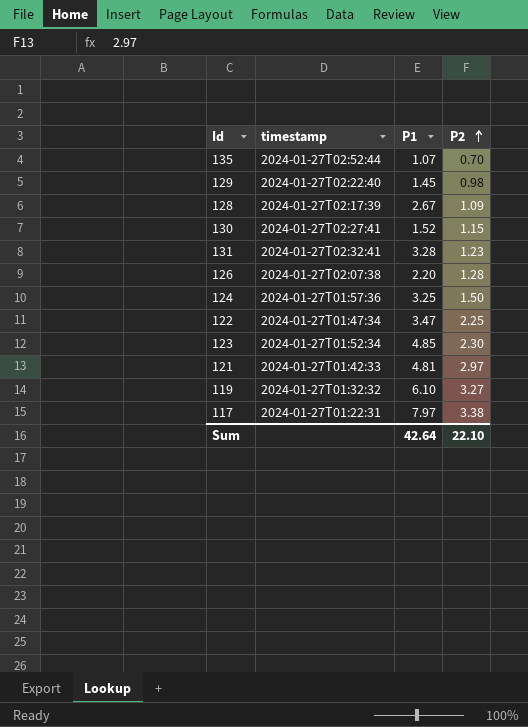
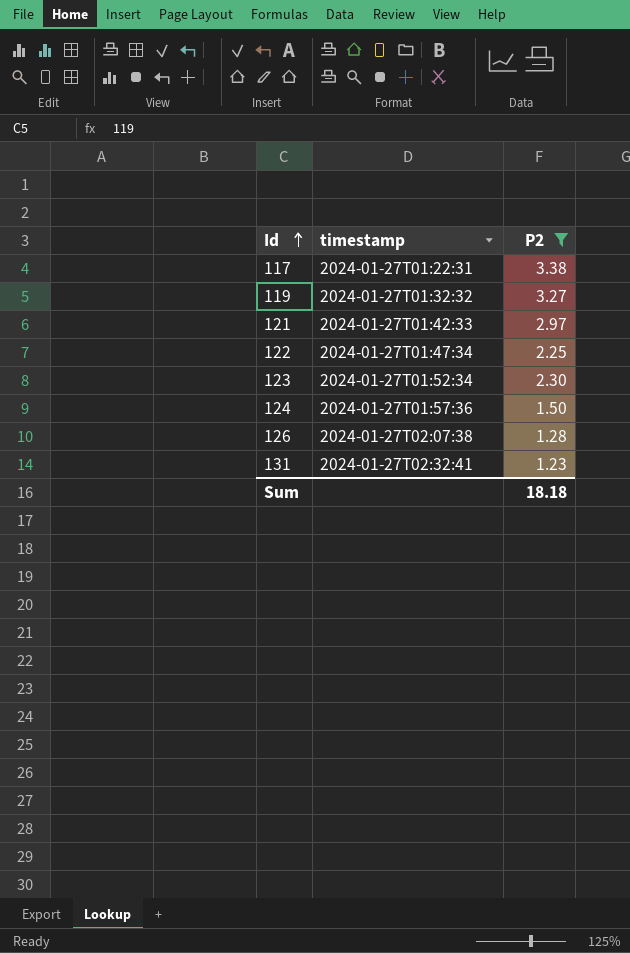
filter: none -> P2 >= 1.23
row order: P2 ascending -> Id ascending
column P1 | position: 3 -> none
Sum | P2: 22.10 -> 18.18

